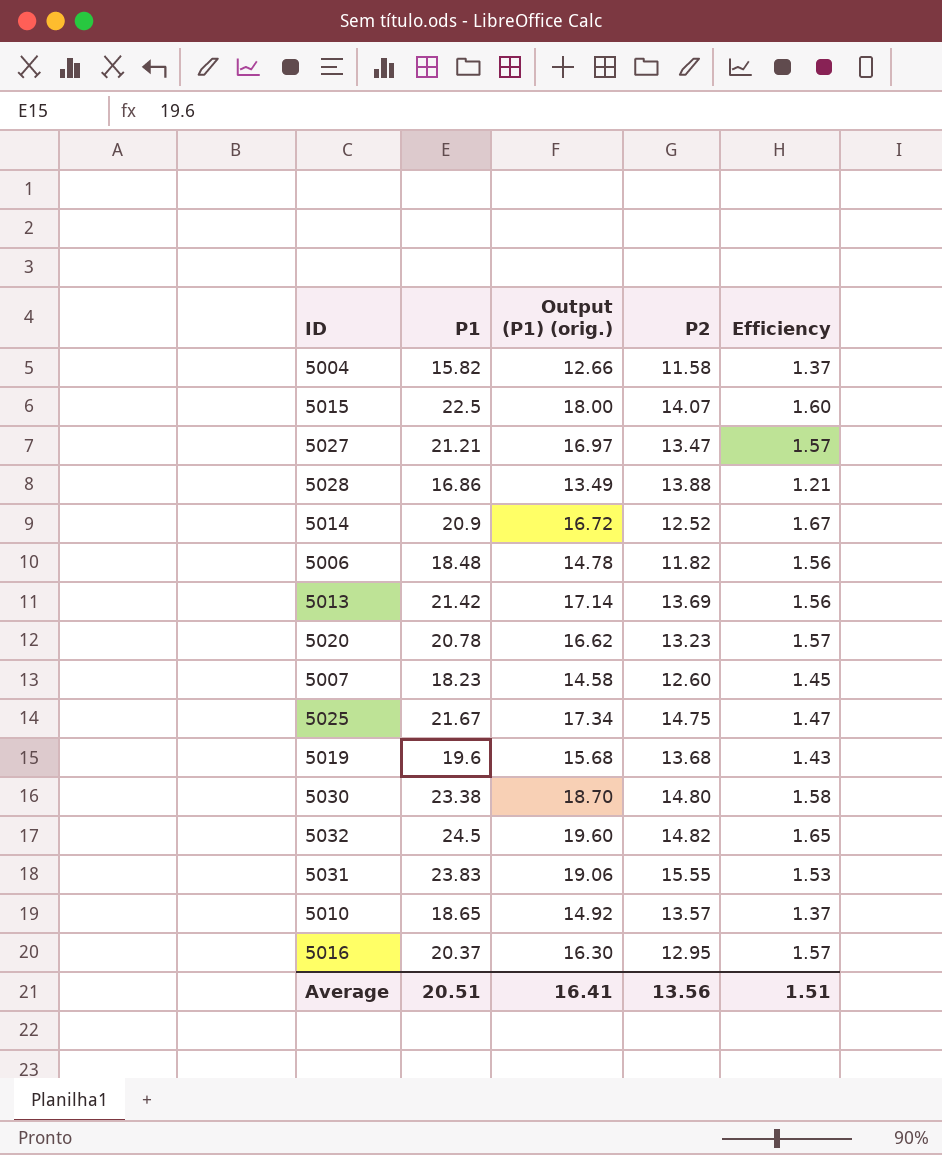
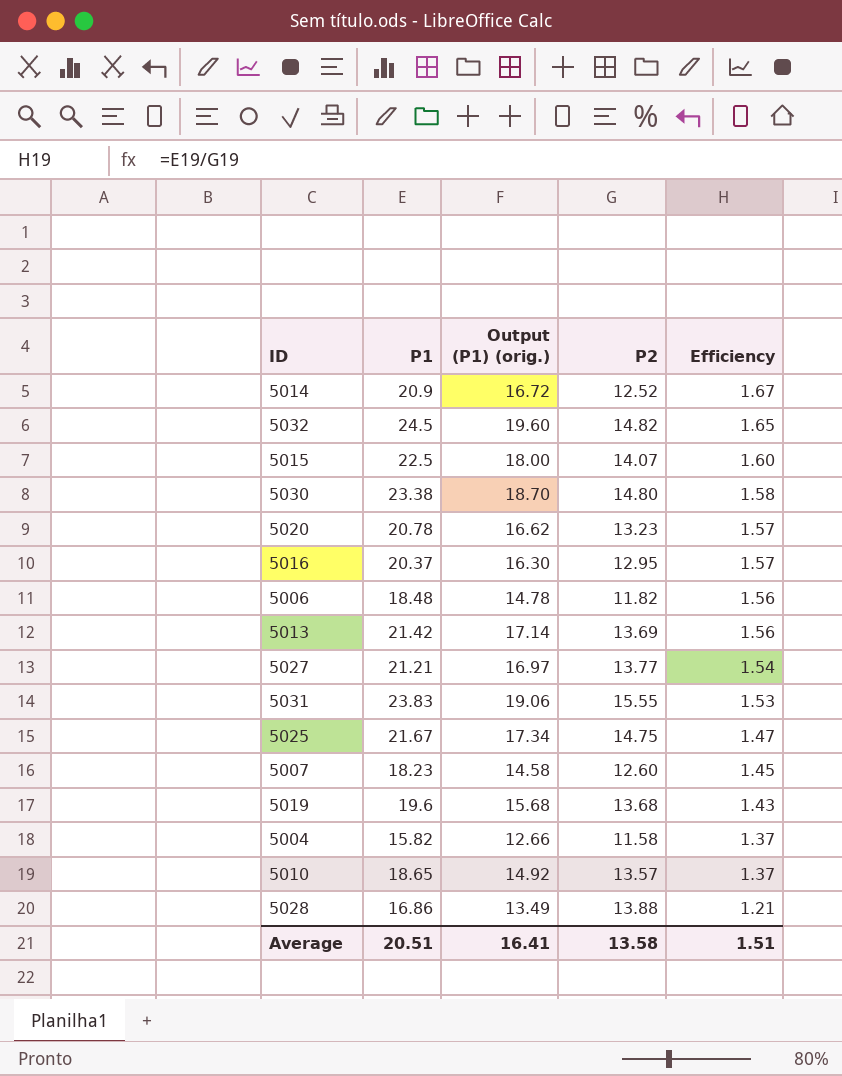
row order: none -> Efficiency descending
5027 | P2: 13.47 -> 13.77
5027 | Efficiency: 1.57 -> 1.54
Average | P2: 13.56 -> 13.58

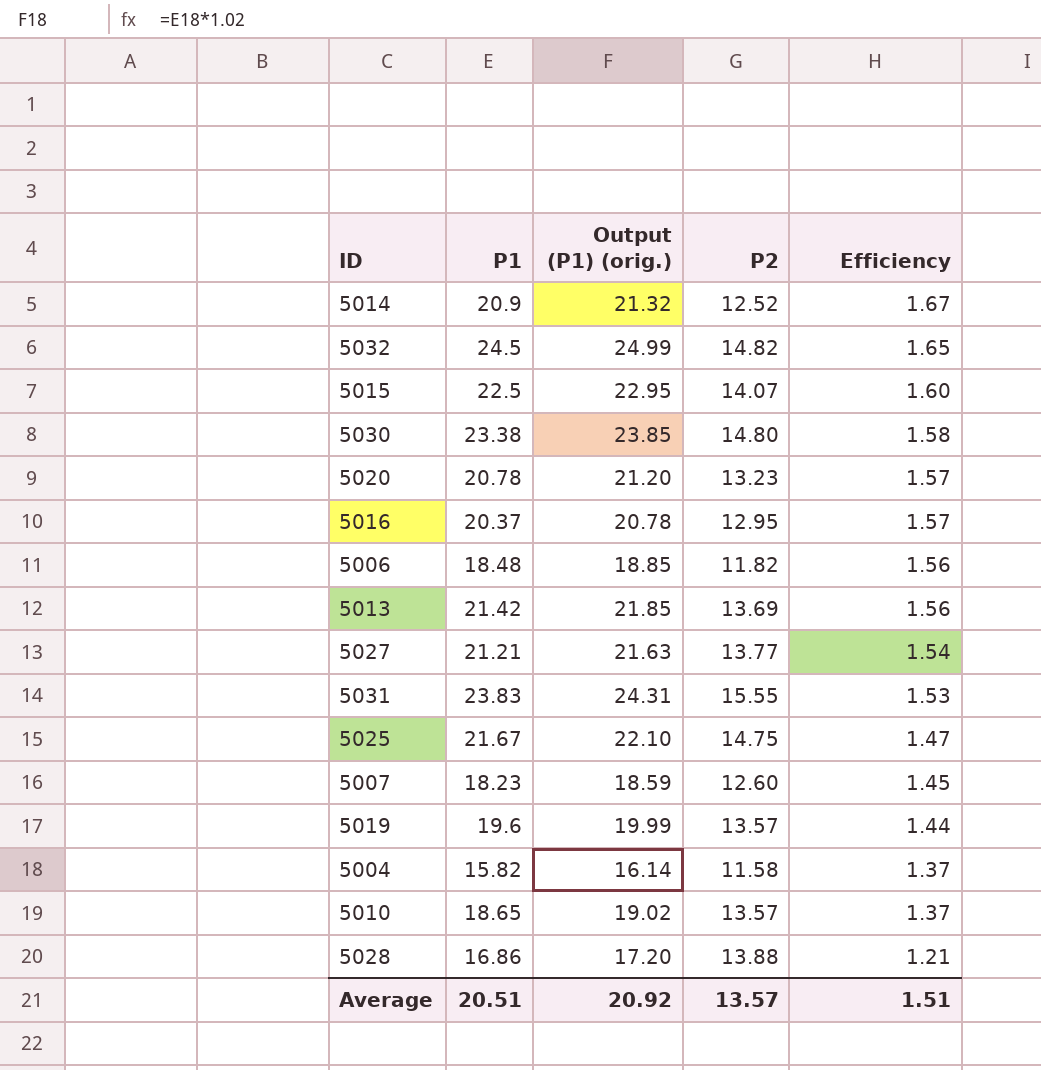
column Output (P1) (orig.) | formula: [P1] * 0.8 -> [P1] * 1.02
5019 | P2: 13.68 -> 13.57
5019 | Efficiency: 1.43 -> 1.44
Average | Output (P1) (orig.): 16.41 -> 20.92
Average | P2: 13.58 -> 13.57

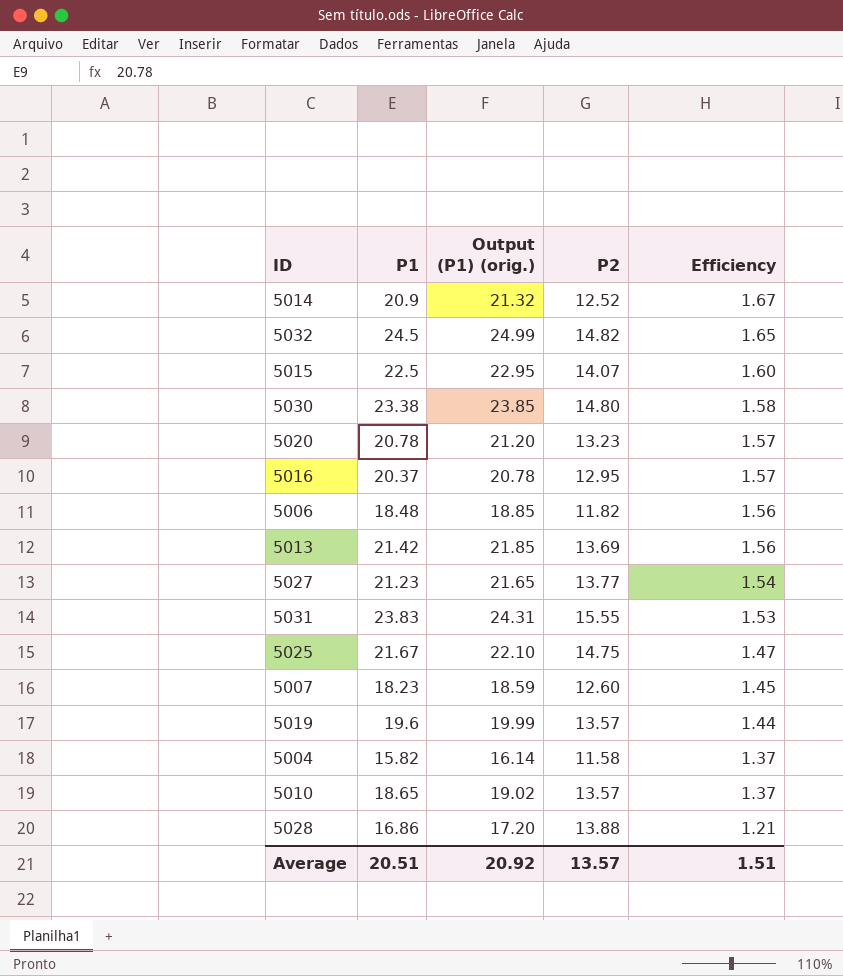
5027 | P1: 21.21 -> 21.23
5027 | Output (P1) (orig.): 21.63 -> 21.65

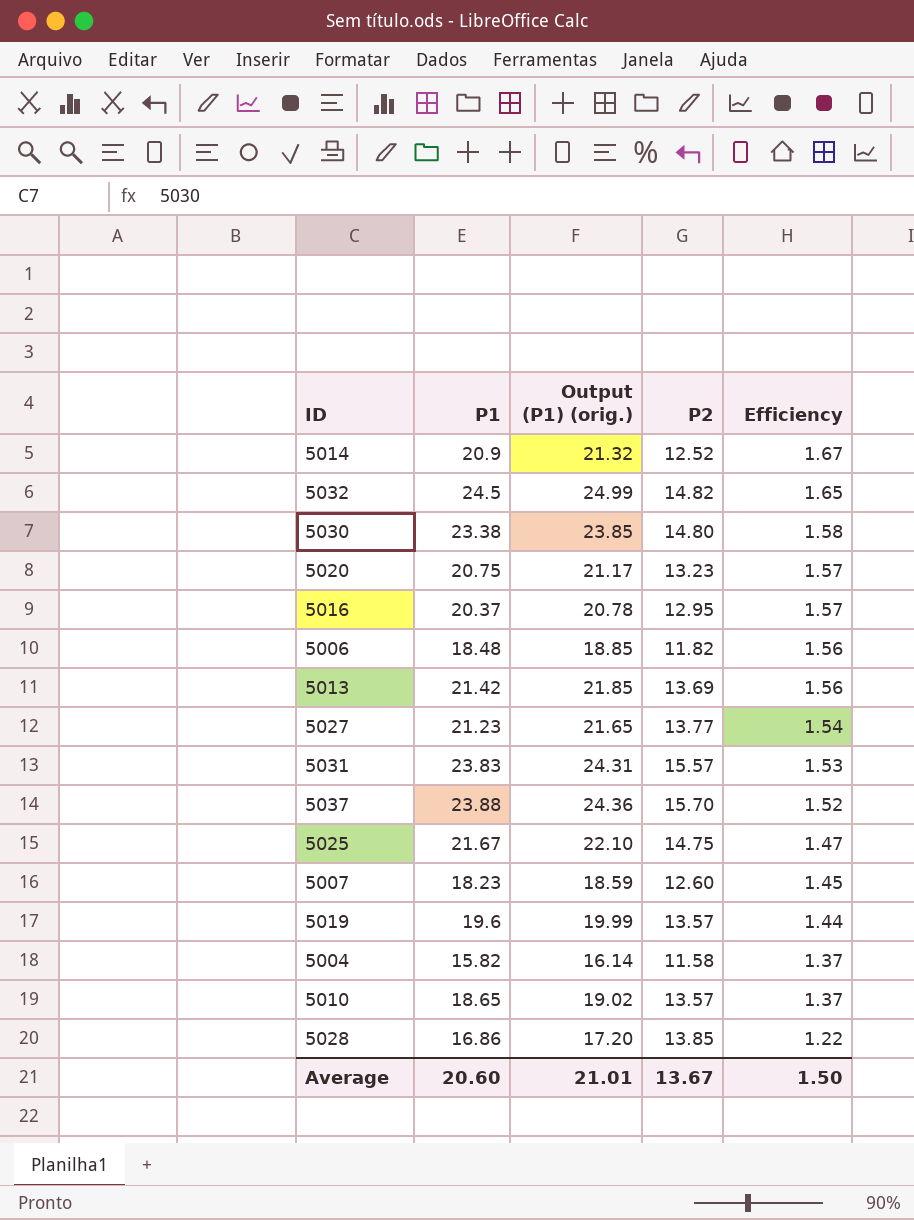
row 5015: 22.5 | 22.95 | 14.07 | 1.60 -> none
5020 | P1: 20.78 -> 20.75
5020 | Output (P1) (orig.): 21.20 -> 21.17
5031 | P2: 15.55 -> 15.57
row 5037: none -> 23.88 | 24.36 | 15.70 | 1.52
5028 | P2: 13.88 -> 13.85
5028 | Efficiency: 1.21 -> 1.22
Average | P1: 20.51 -> 20.60
Average | Output (P1) (orig.): 20.92 -> 21.01
Average | P2: 13.57 -> 13.67
Average | Efficiency: 1.51 -> 1.50

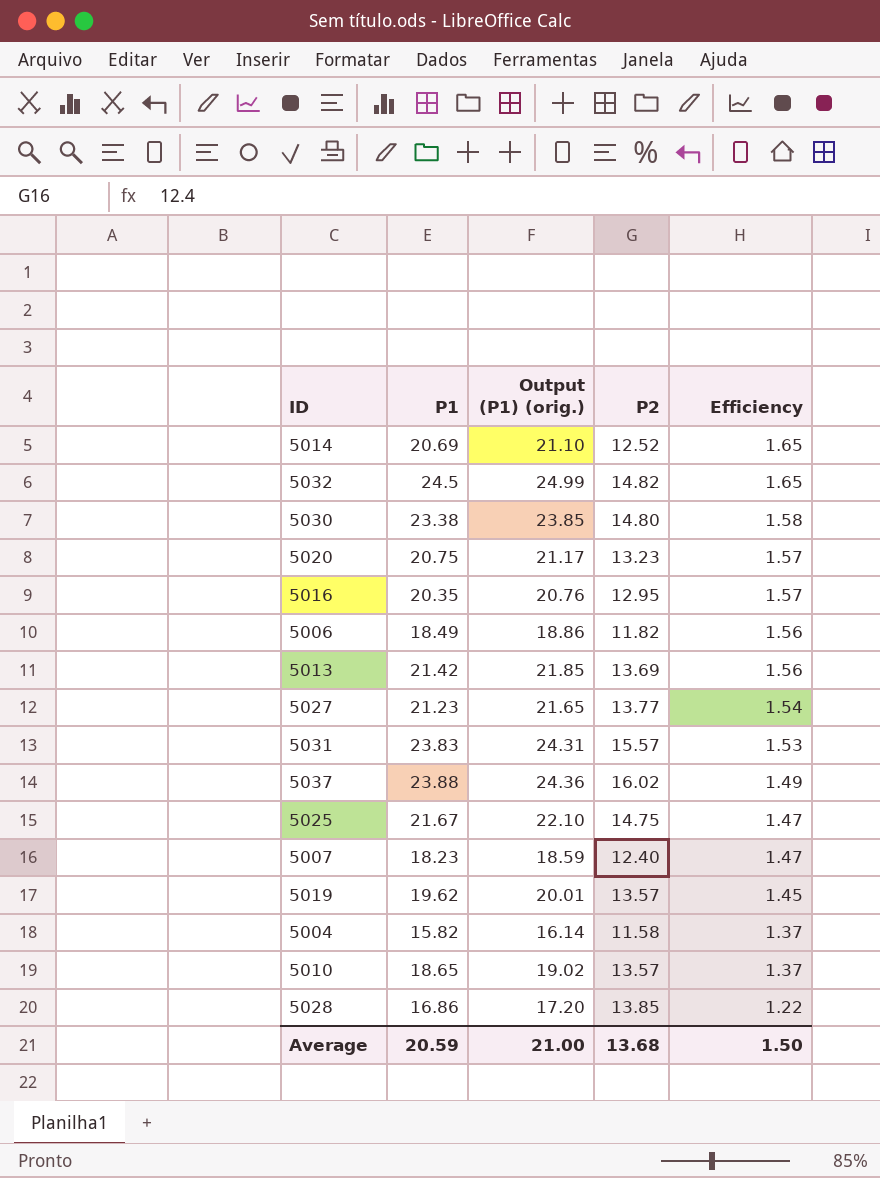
5014 | P1: 20.9 -> 20.69
5014 | Output (P1) (orig.): 21.32 -> 21.10
5014 | Efficiency: 1.67 -> 1.65
5016 | P1: 20.37 -> 20.35
5016 | Output (P1) (orig.): 20.78 -> 20.76
5006 | P1: 18.48 -> 18.49
5006 | Output (P1) (orig.): 18.85 -> 18.86
5037 | P2: 15.70 -> 16.02
5037 | Efficiency: 1.52 -> 1.49
5007 | P2: 12.60 -> 12.40
5007 | Efficiency: 1.45 -> 1.47
5019 | P1: 19.6 -> 19.62
5019 | Output (P1) (orig.): 19.99 -> 20.01
5019 | Efficiency: 1.44 -> 1.45
Average | P1: 20.60 -> 20.59
Average | Output (P1) (orig.): 21.01 -> 21.00
Average | P2: 13.67 -> 13.68

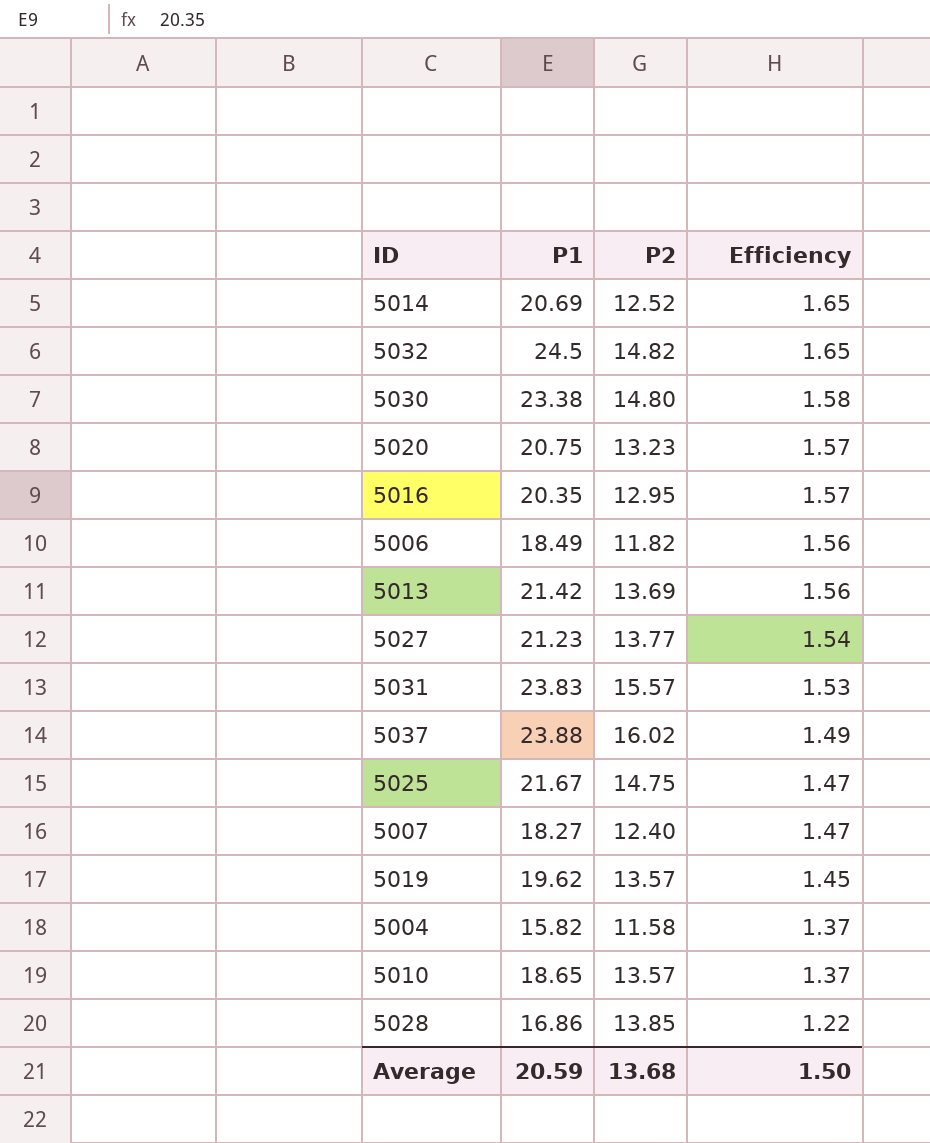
column Output (P1) (orig.) | formula: [P1] * 1.02 -> none
5007 | P1: 18.23 -> 18.27

